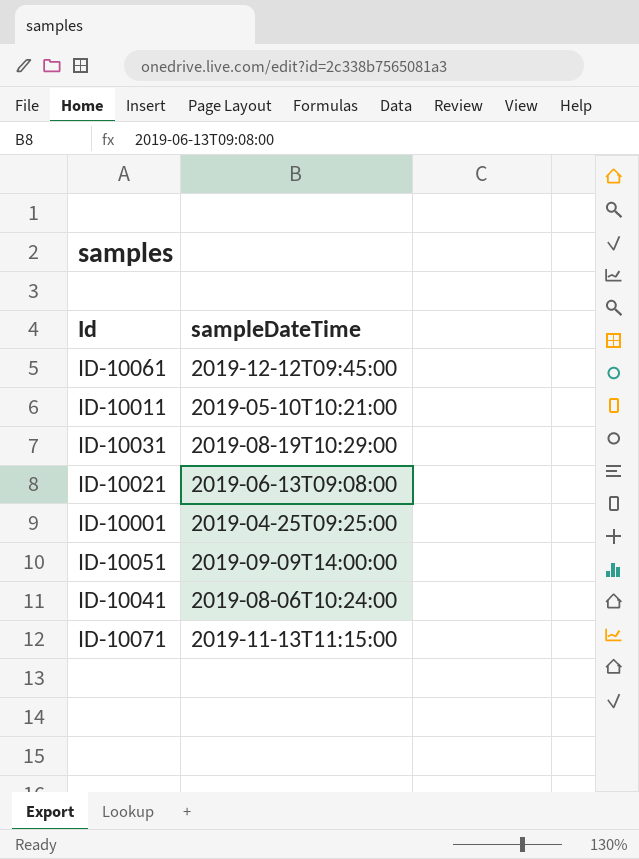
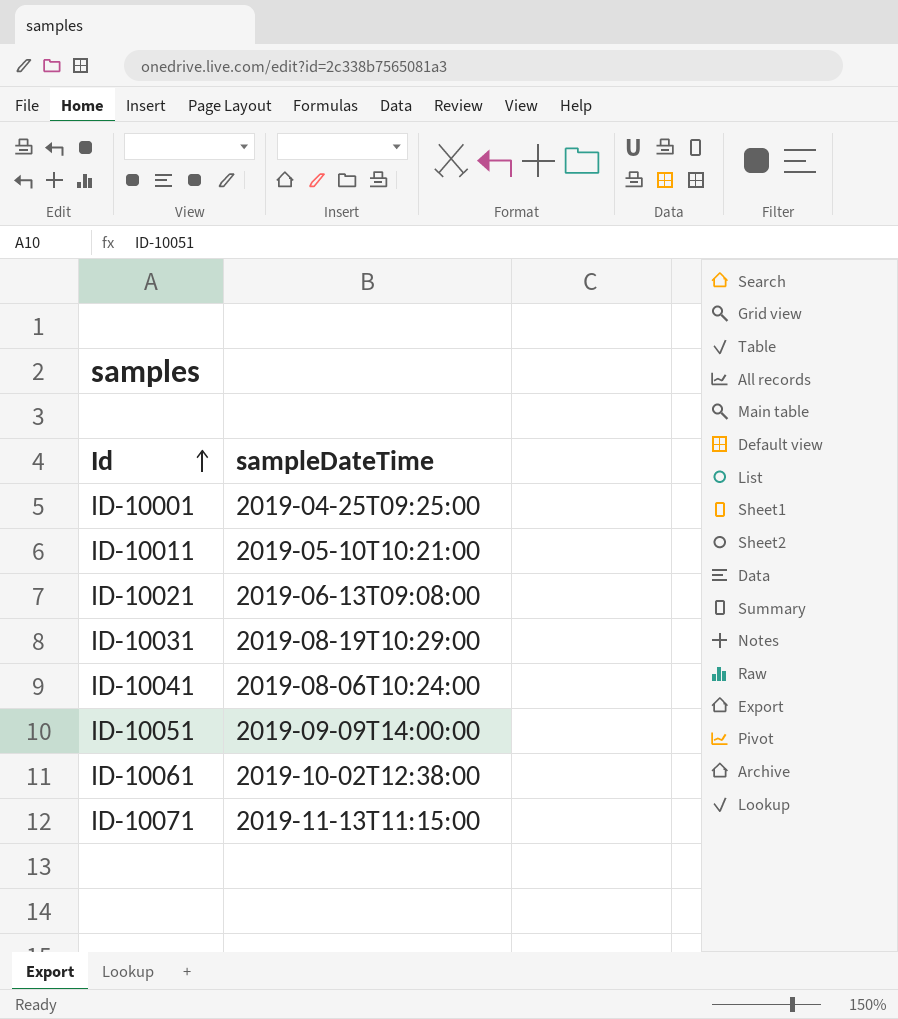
row order: none -> Id ascending
ID-10061 | sampleDateTime: 2019-12-12T09:45:00 -> 2019-10-02T12:38:00

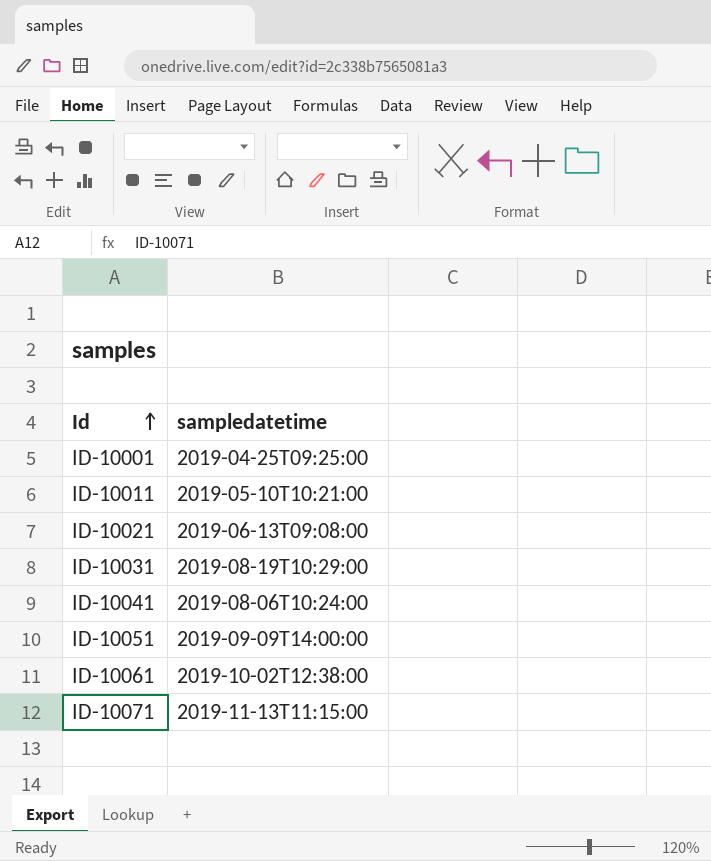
column name: sampleDateTime -> sampledatetime

